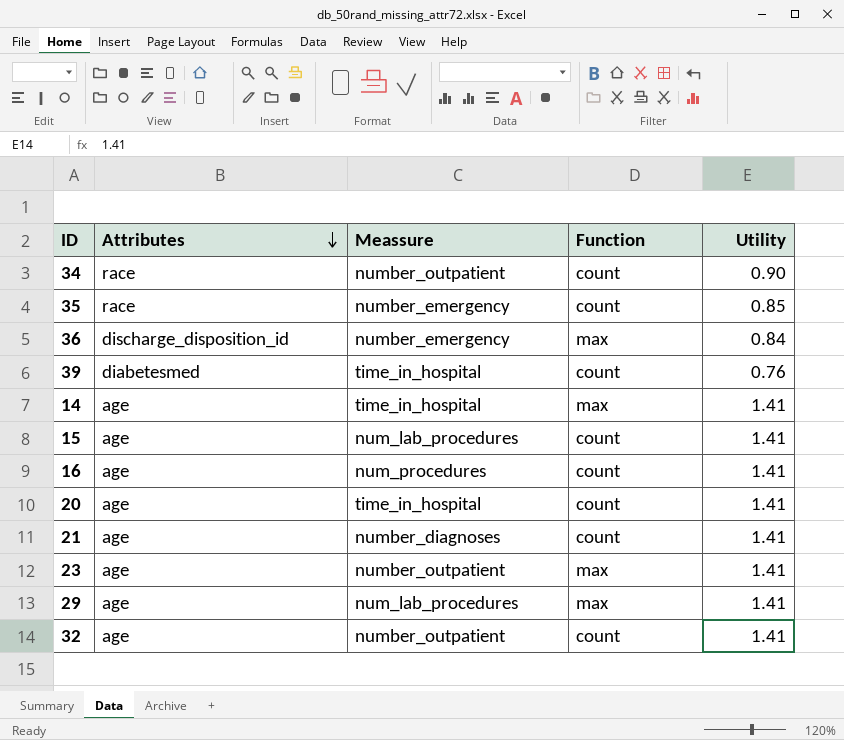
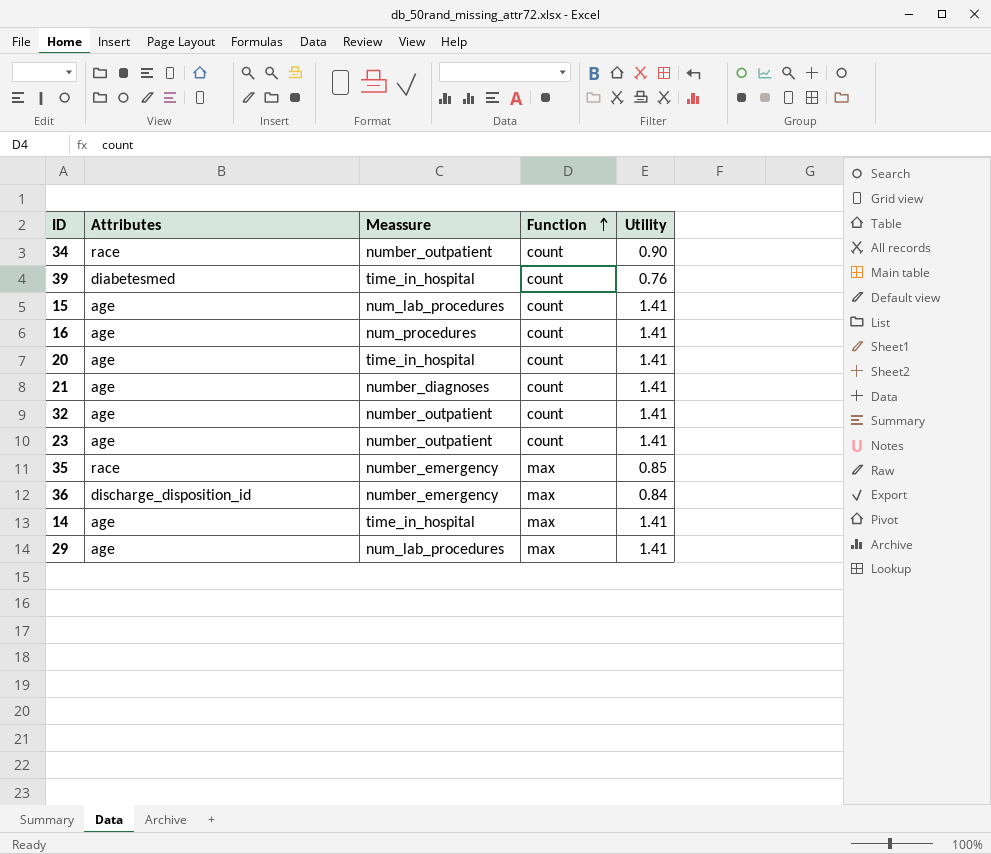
row order: Attributes descending -> Function ascending
23 | Function: max -> count
35 | Function: count -> max

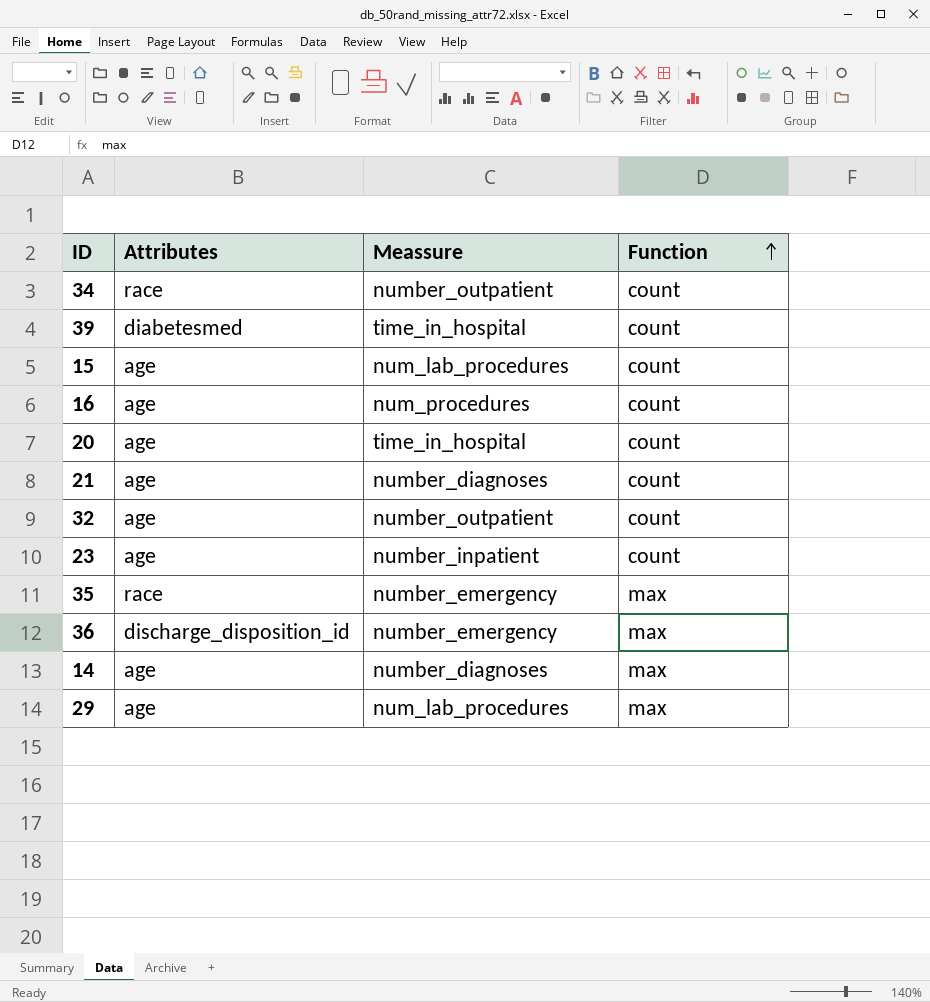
column Utility | position: 5 -> none
23 | Meassure: number_outpatient -> number_inpatient
14 | Meassure: time_in_hospital -> number_diagnoses

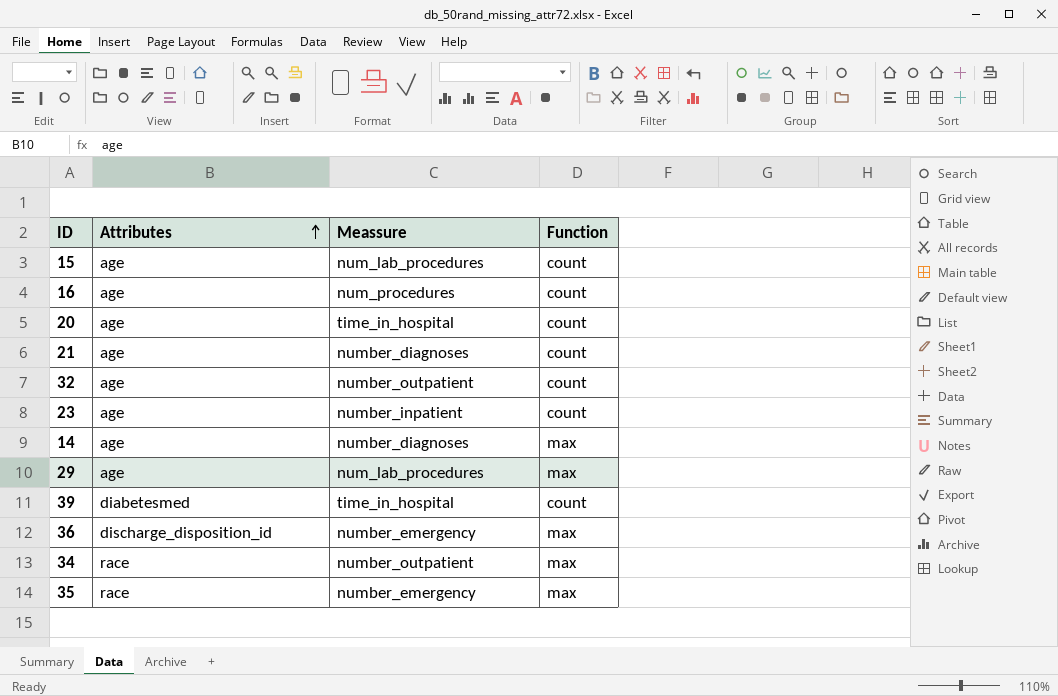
row order: Function ascending -> Attributes ascending
34 | Function: count -> max

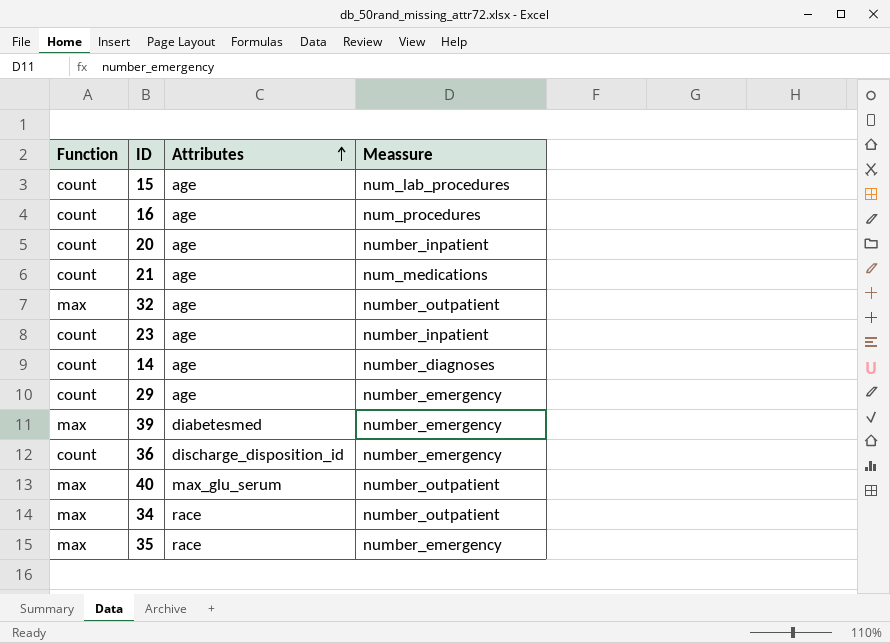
column Function | position: 4 -> 1
20 | Meassure: time_in_hospital -> number_inpatient
21 | Meassure: number_diagnoses -> num_medications
32 | Function: count -> max
14 | Function: max -> count
29 | Function: max -> count
29 | Meassure: num_lab_procedures -> number_emergency
39 | Function: count -> max
39 | Meassure: time_in_hospital -> number_emergency
36 | Function: max -> count
row 40: none -> max | max_glu_serum | number_outpatient

